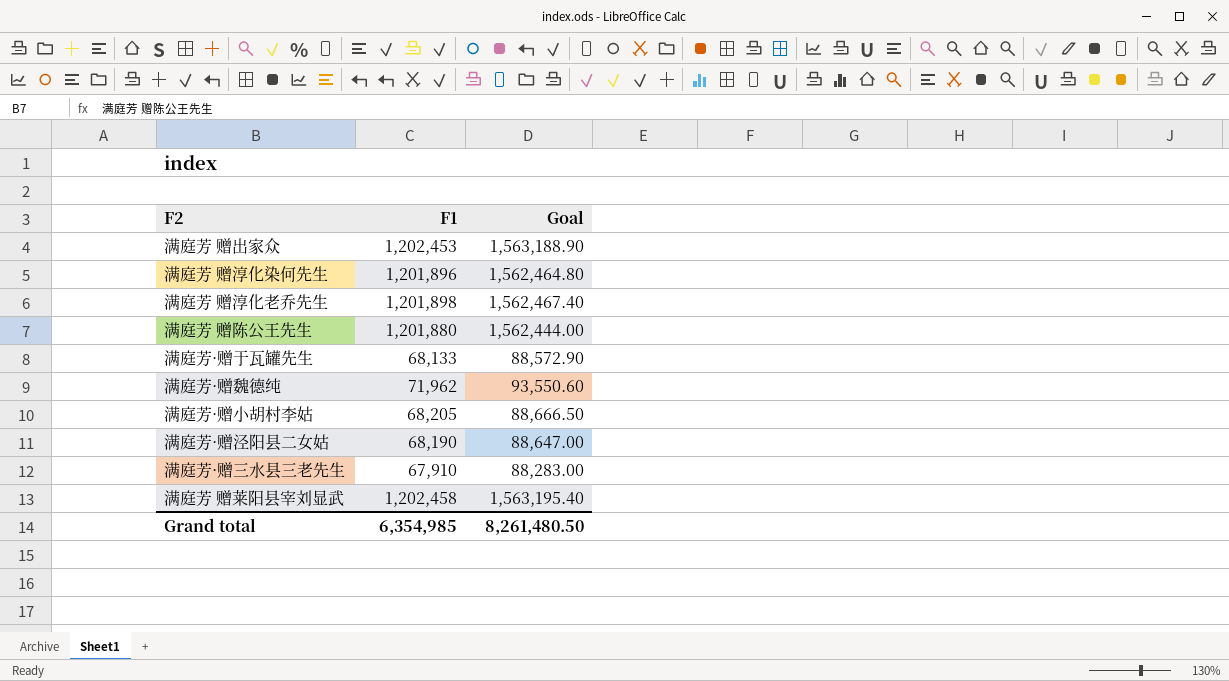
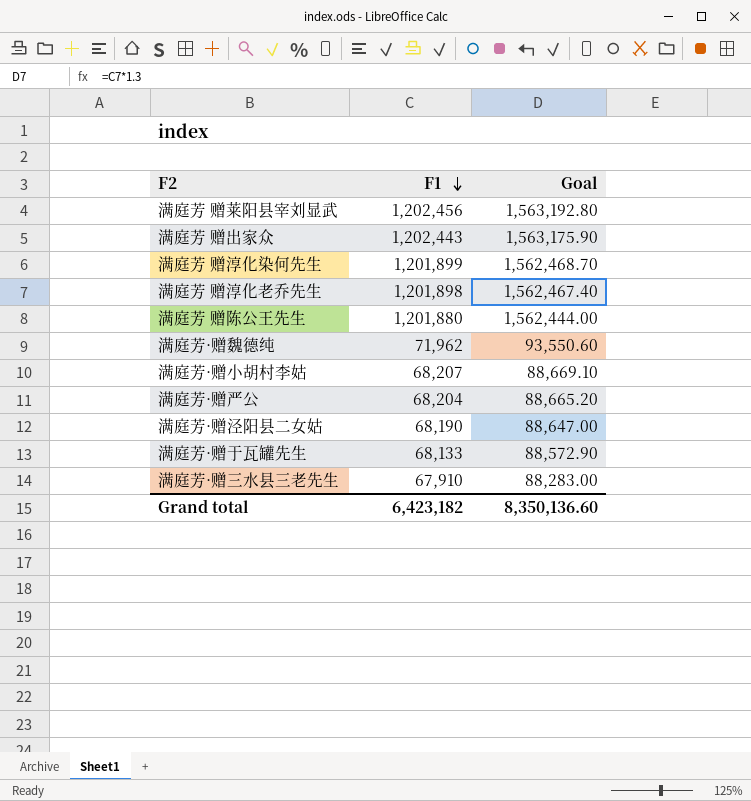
row order: none -> F1 descending
满庭芳 赠莱阳县宰刘显武 | F1: 1,202,458 -> 1,202,456
满庭芳 赠莱阳县宰刘显武 | Goal: 1,563,195.40 -> 1,563,192.80
满庭芳 赠出家众 | F1: 1,202,453 -> 1,202,443
满庭芳 赠出家众 | Goal: 1,563,188.90 -> 1,563,175.90
满庭芳 赠淳化染何先生 | F1: 1,201,896 -> 1,201,899
满庭芳 赠淳化染何先生 | Goal: 1,562,464.80 -> 1,562,468.70
满庭芳·赠小胡村李姑 | F1: 68,205 -> 68,207
满庭芳·赠小胡村李姑 | Goal: 88,666.50 -> 88,669.10
row 满庭芳·赠严公: none -> 68,204 | 88,665.20
Grand total | F1: 6,354,985 -> 6,423,182
Grand total | Goal: 8,261,480.50 -> 8,350,136.60

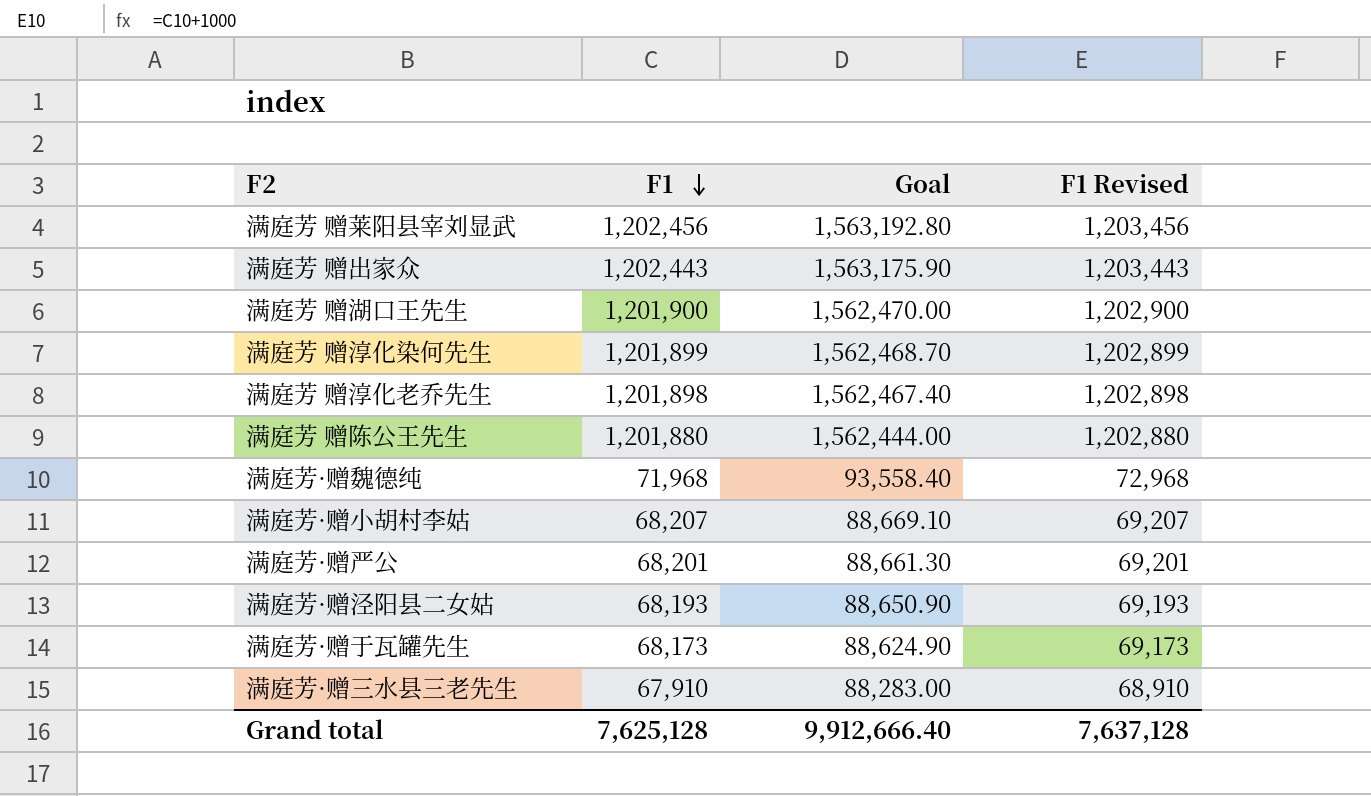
column F1 Revised | formula: none -> [F1] + 1000
row 满庭芳 赠湖口王先生: none -> 1,201,900 | 1,562,470.00 | 1,202,900
满庭芳·赠魏德纯 | F1: 71,962 -> 71,968
满庭芳·赠魏德纯 | Goal: 93,550.60 -> 93,558.40
满庭芳·赠严公 | F1: 68,204 -> 68,201
满庭芳·赠严公 | Goal: 88,665.20 -> 88,661.30
满庭芳·赠泾阳县二女姑 | F1: 68,190 -> 68,193
满庭芳·赠泾阳县二女姑 | Goal: 88,647.00 -> 88,650.90
满庭芳·赠于瓦罐先生 | F1: 68,133 -> 68,173
满庭芳·赠于瓦罐先生 | Goal: 88,572.90 -> 88,624.90
Grand total | F1: 6,423,182 -> 7,625,128
Grand total | Goal: 8,350,136.60 -> 9,912,666.40

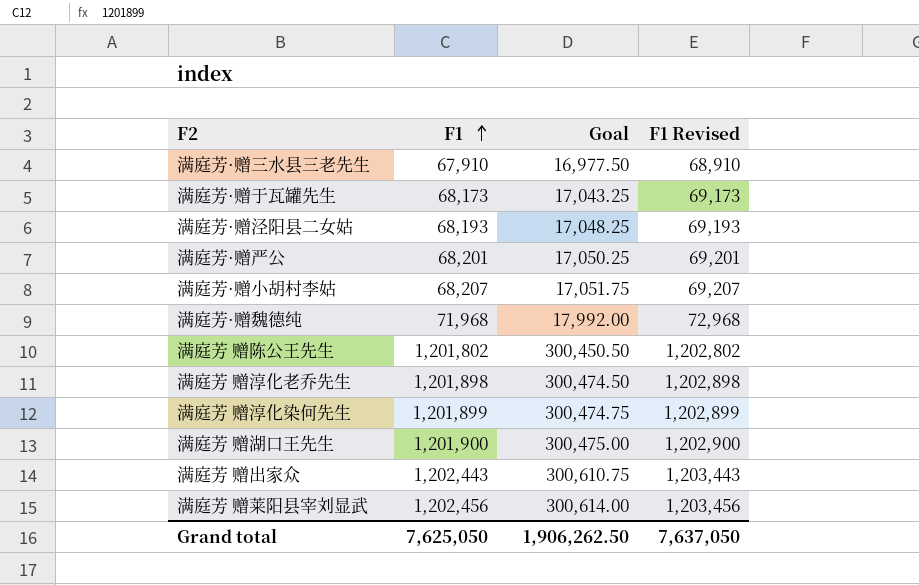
row order: F1 descending -> F1 ascending
column Goal | formula: [F1] * 1.3 -> [F1] * 0.25
满庭芳 赠陈公王先生 | F1: 1,201,880 -> 1,201,802
满庭芳 赠陈公王先生 | F1 Revised: 1,202,880 -> 1,202,802
Grand total | F1: 7,625,128 -> 7,625,050
Grand total | Goal: 9,912,666.40 -> 1,906,262.50
Grand total | F1 Revised: 7,637,128 -> 7,637,050

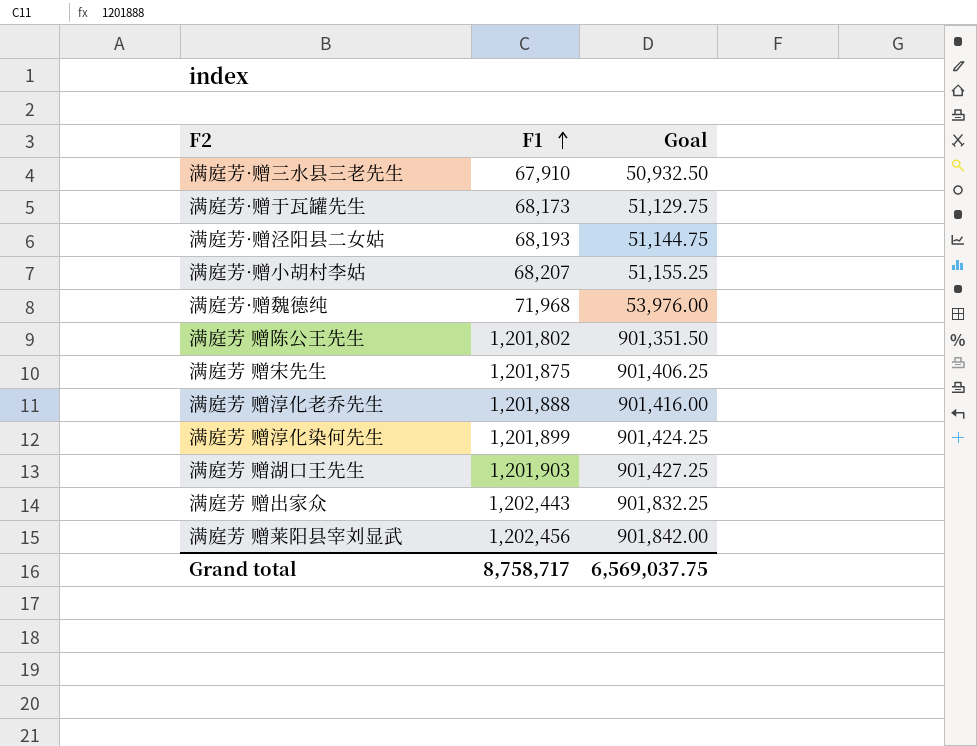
column F1 Revised | formula: [F1] + 1000 -> none
column Goal | formula: [F1] * 0.25 -> [F1] * 0.75
row 满庭芳·赠严公: 68,201 | 17,050.25 | 69,201 -> none
row 满庭芳 赠宋先生: none -> 1,201,875 | 901,406.25
满庭芳 赠淳化老乔先生 | F1: 1,201,898 -> 1,201,888
满庭芳 赠湖口王先生 | F1: 1,201,900 -> 1,201,903
Grand total | F1: 7,625,050 -> 8,758,717
Grand total | Goal: 1,906,262.50 -> 6,569,037.75

